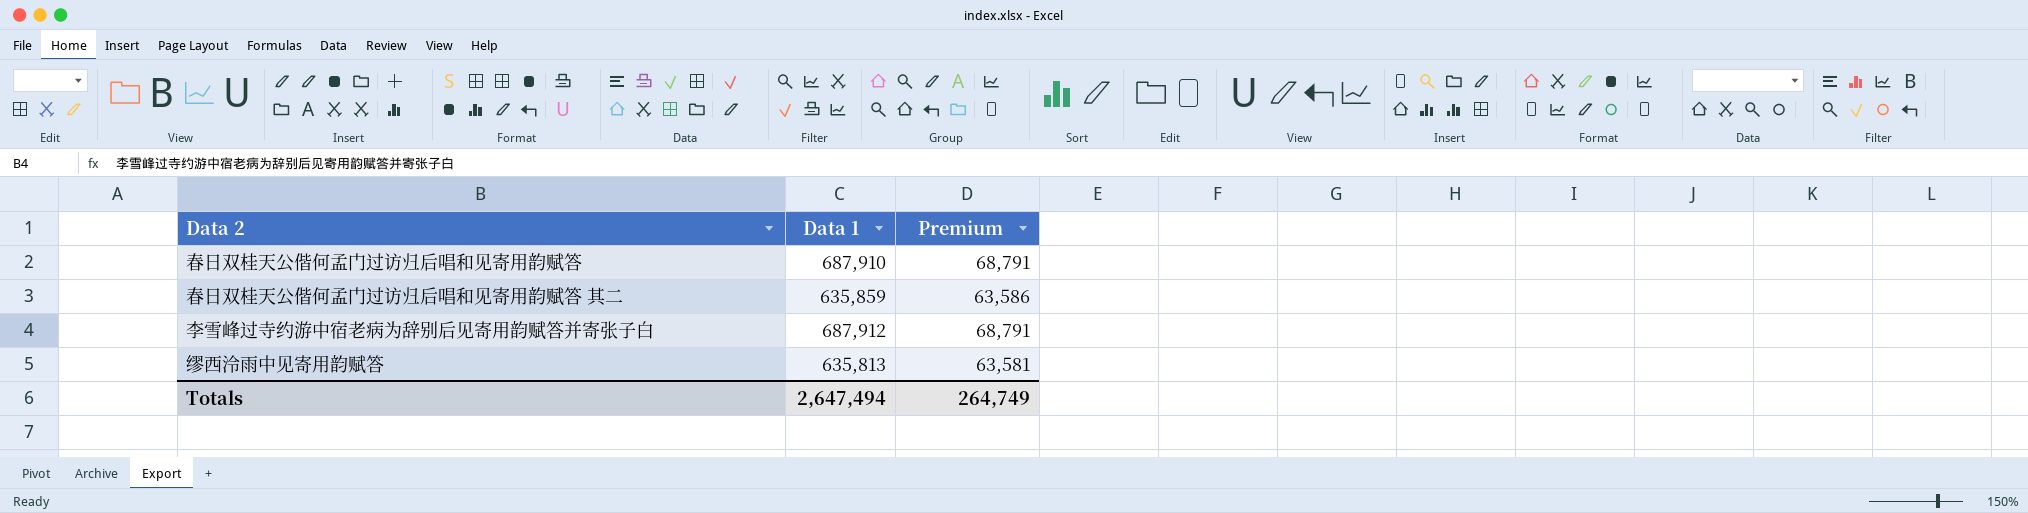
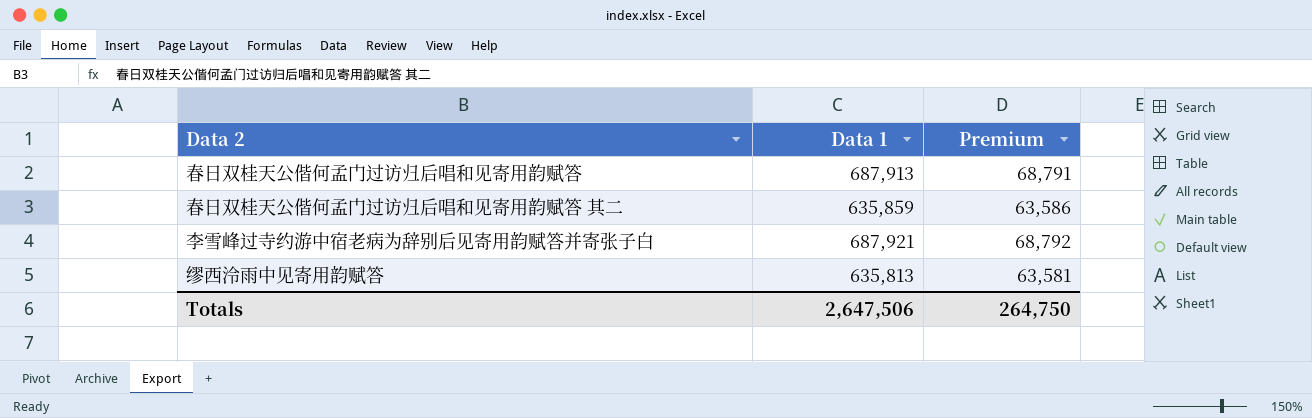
春日双桂天公偕何孟门过访归后唱和见寄用韵赋答 | Data 1: 687,910 -> 687,913
李雪峰过寺约游中宿老病为辞别后见寄用韵赋答并寄张子白 | Data 1: 687,912 -> 687,921
李雪峰过寺约游中宿老病为辞别后见寄用韵赋答并寄张子白 | Premium: 68,791 -> 68,792
Totals | Data 1: 2,647,494 -> 2,647,506
Totals | Premium: 264,749 -> 264,750

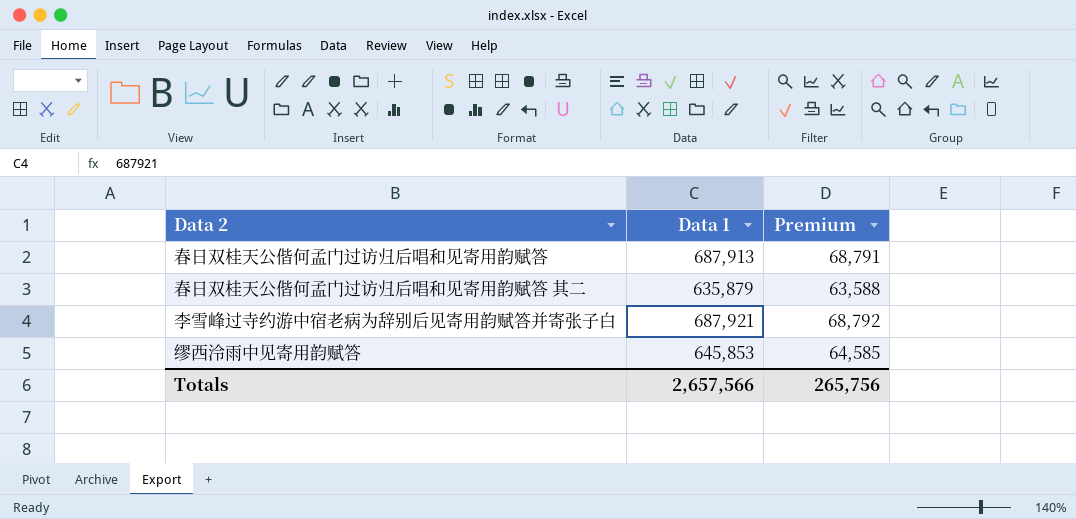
春日双桂天公偕何孟门过访归后唱和见寄用韵赋答 其二 | Data 1: 635,859 -> 635,879
春日双桂天公偕何孟门过访归后唱和见寄用韵赋答 其二 | Premium: 63,586 -> 63,588
缪西泠雨中见寄用韵赋答 | Data 1: 635,813 -> 645,853
缪西泠雨中见寄用韵赋答 | Premium: 63,581 -> 64,585
Totals | Data 1: 2,647,506 -> 2,657,566
Totals | Premium: 264,750 -> 265,756

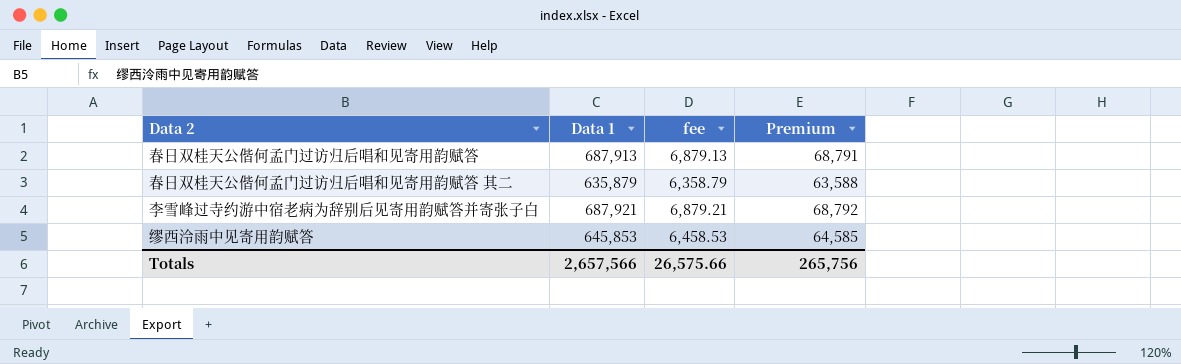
column fee | formula: none -> [Data 1] * 0.01

